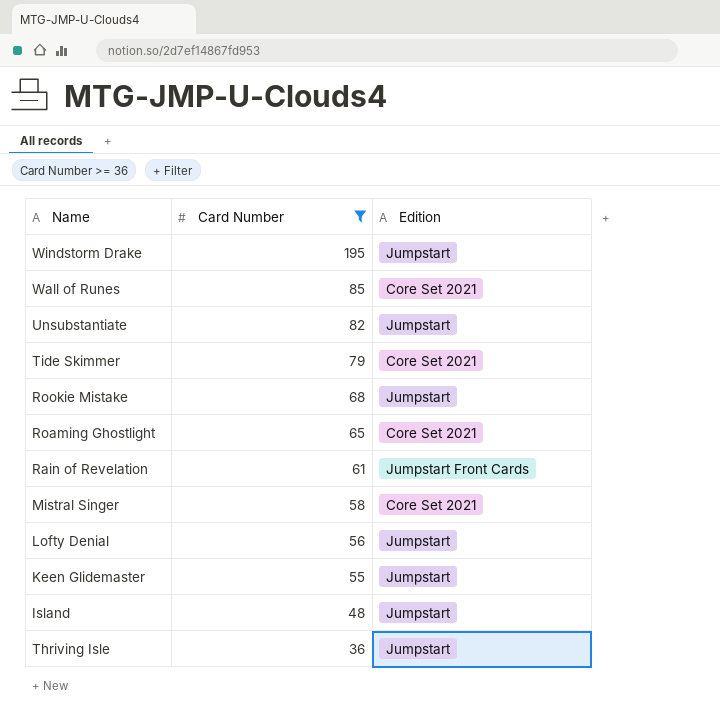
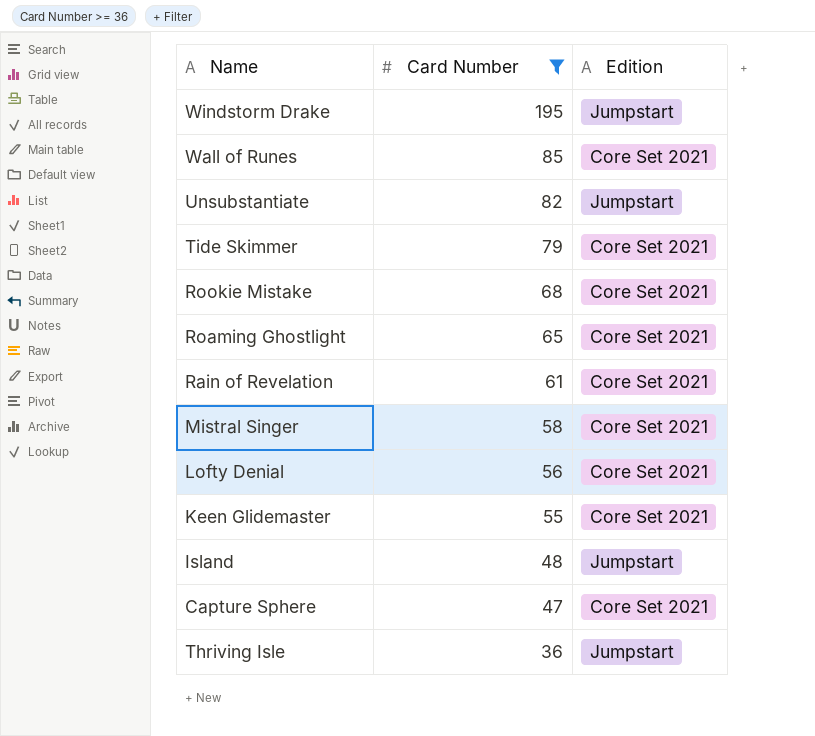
Rookie Mistake | Edition: Jumpstart -> Core Set 2021
Rain of Revelation | Edition: Jumpstart Front Cards -> Core Set 2021
Lofty Denial | Edition: Jumpstart -> Core Set 2021
Keen Glidemaster | Edition: Jumpstart -> Core Set 2021
row Capture Sphere: none -> 47 | Core Set 2021

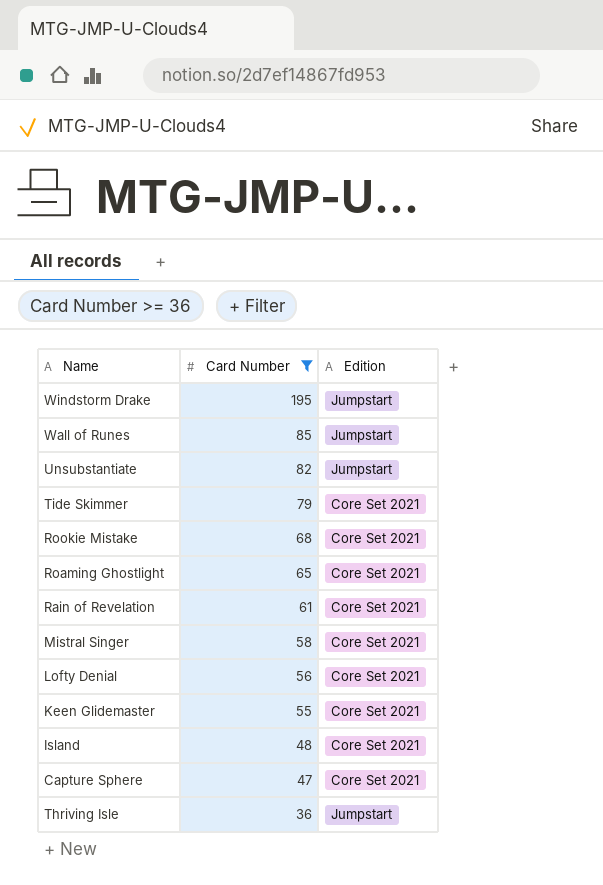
Wall of Runes | Edition: Core Set 2021 -> Jumpstart
Island | Edition: Jumpstart -> Core Set 2021

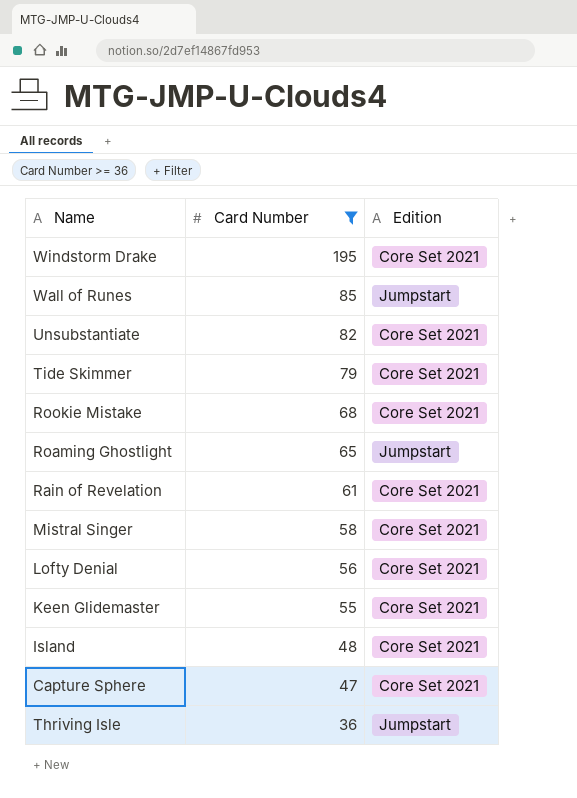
Windstorm Drake | Edition: Jumpstart -> Core Set 2021
Unsubstantiate | Edition: Jumpstart -> Core Set 2021
Roaming Ghostlight | Edition: Core Set 2021 -> Jumpstart

